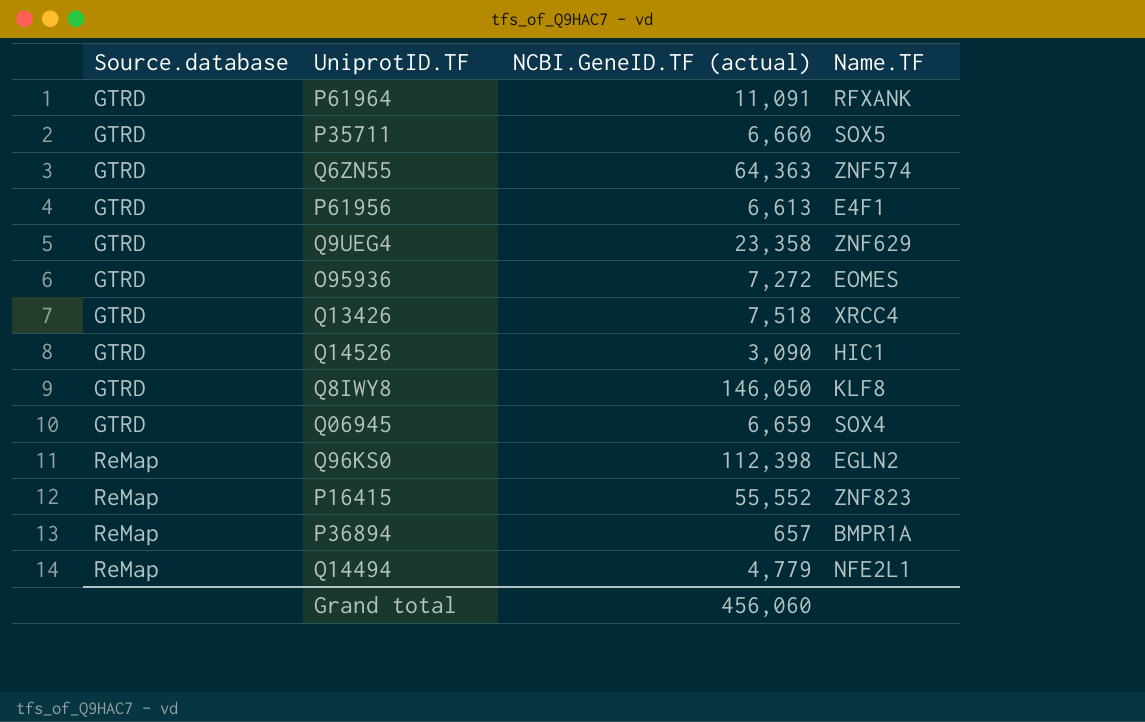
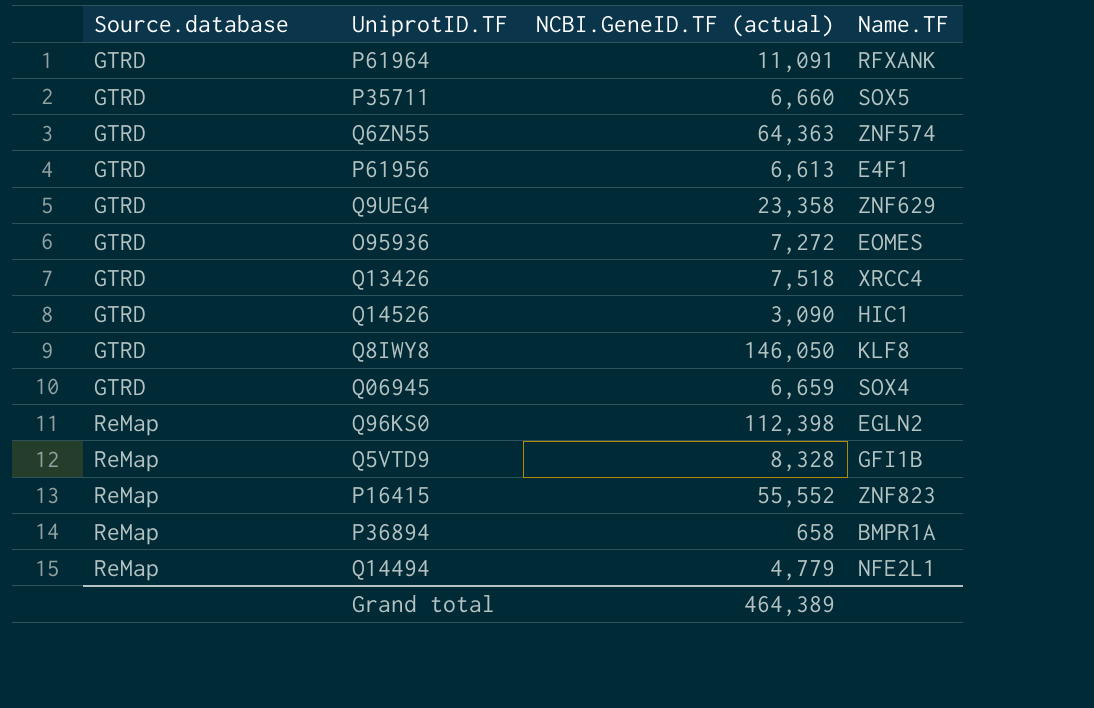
row Q5VTD9: none -> ReMap | 8,328 | GFI1B
P36894 | NCBI.GeneID.TF (actual): 657 -> 658
Grand total | NCBI.GeneID.TF (actual): 456,060 -> 464,389

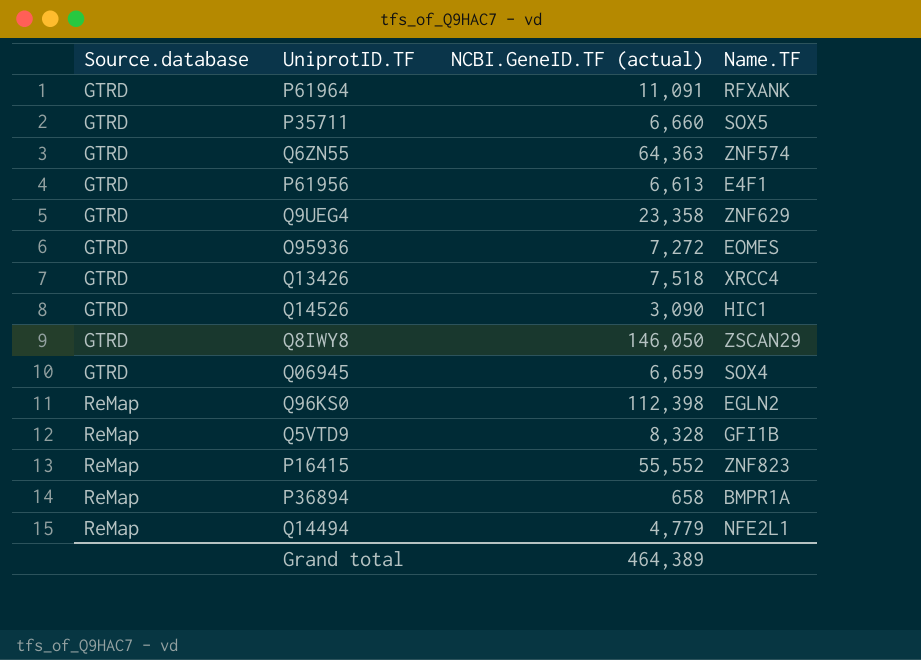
Q8IWY8 | Name.TF: KLF8 -> ZSCAN29

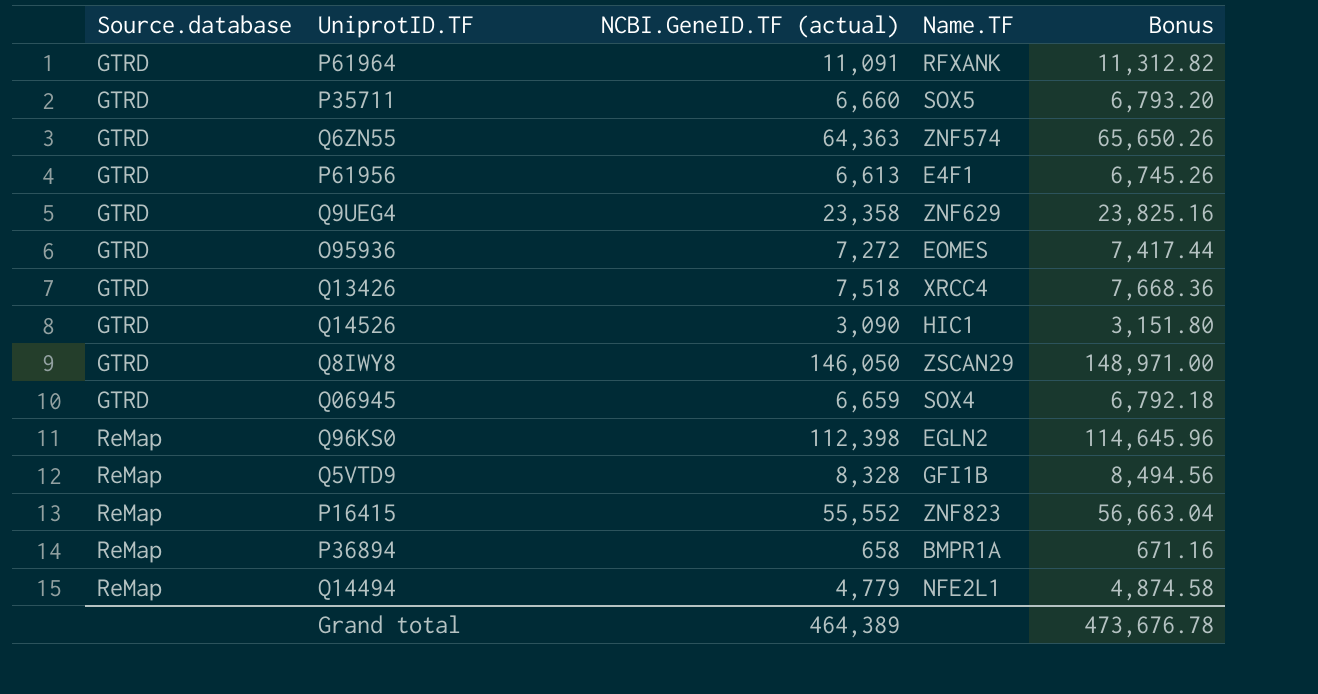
column Bonus | formula: none -> [NCBI.GeneID.TF (actual)] * 1.02

